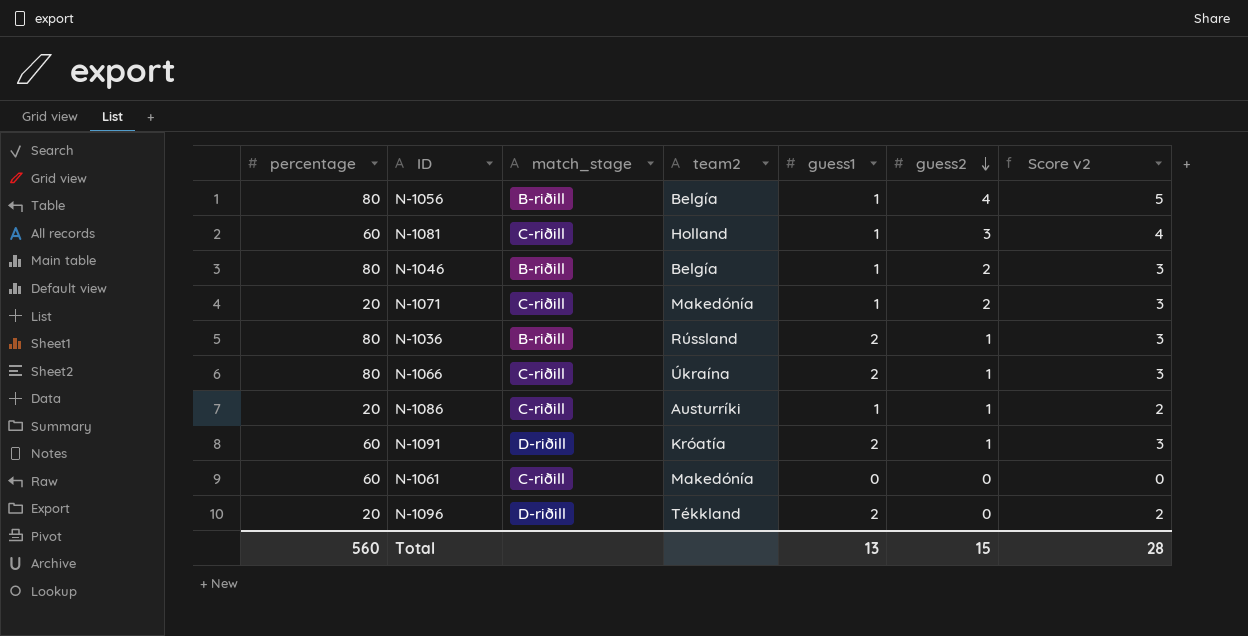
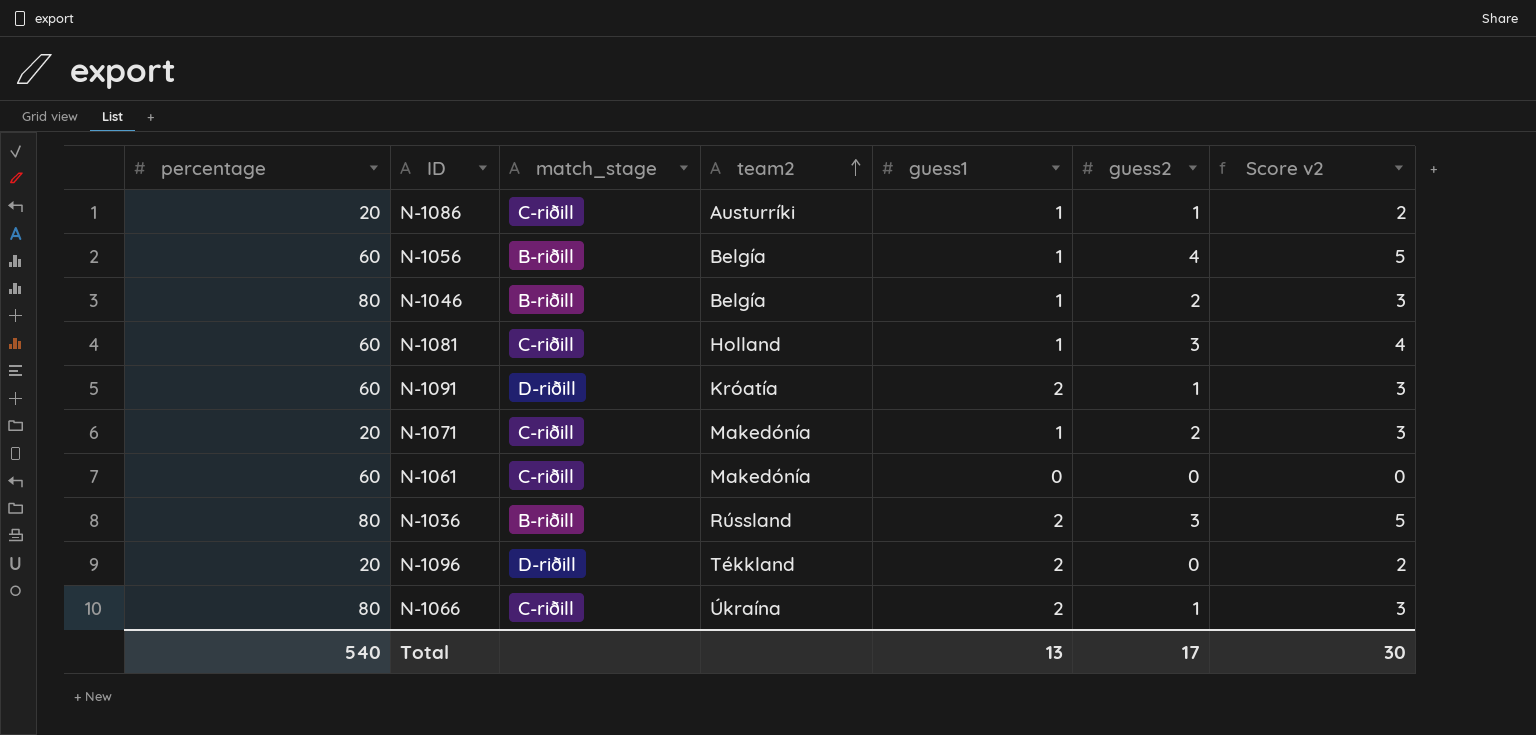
row order: guess2 descending -> team2 ascending
N-1056 | percentage: 80 -> 60
N-1036 | guess2: 1 -> 3
N-1036 | Score v2: 3 -> 5
Total | percentage: 560 -> 540
Total | guess2: 15 -> 17
Total | Score v2: 28 -> 30

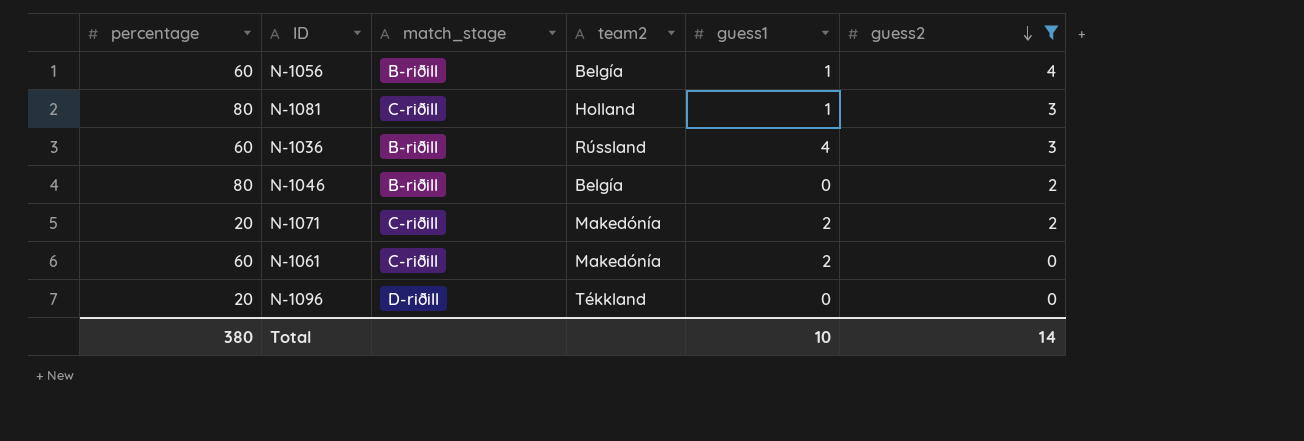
filter: none -> guess2 != 1
row order: team2 ascending -> guess2 descending
column Score v2 | formula: [guess1] + [guess2] -> none
N-1081 | percentage: 60 -> 80
N-1036 | percentage: 80 -> 60
N-1036 | guess1: 2 -> 4
N-1046 | guess1: 1 -> 0
N-1071 | guess1: 1 -> 2
N-1061 | guess1: 0 -> 2
N-1096 | guess1: 2 -> 0
Total | percentage: 540 -> 380
Total | guess1: 13 -> 10
Total | guess2: 17 -> 14

